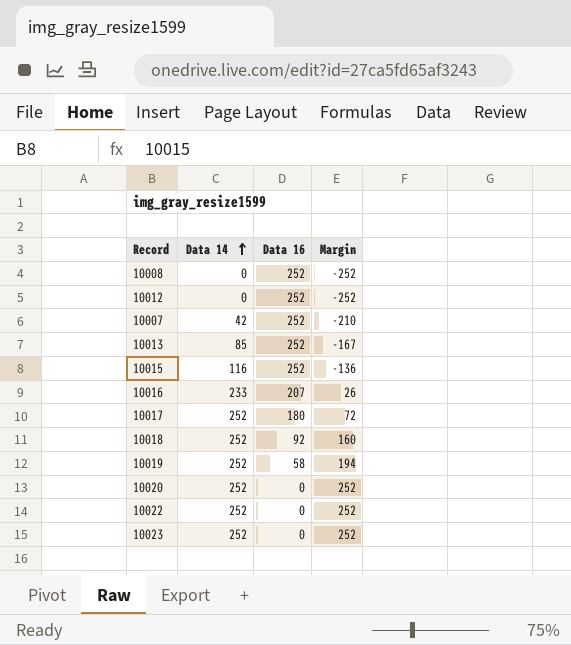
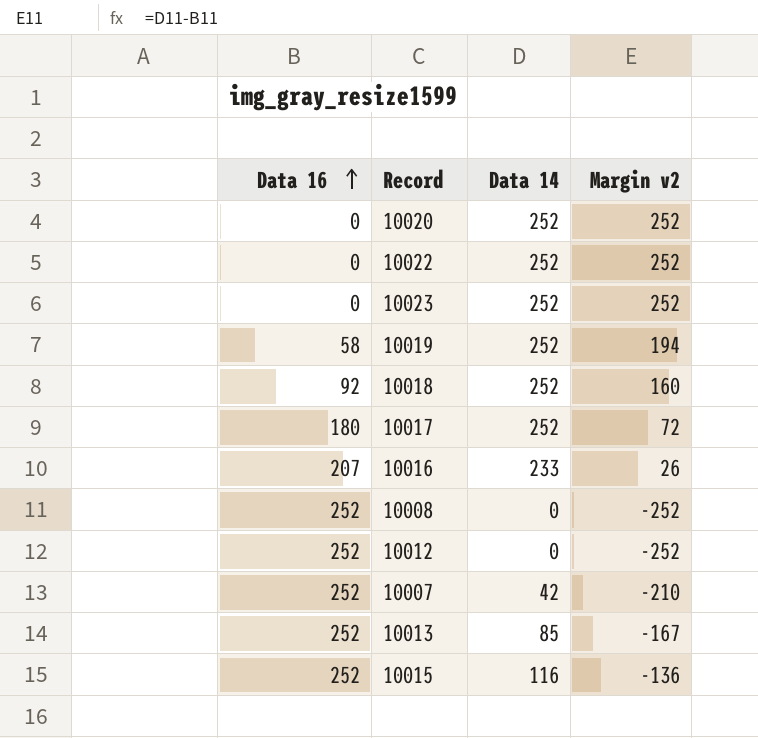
row order: Data 14 ascending -> Data 16 ascending
column Data 16 | position: 3 -> 1
column name: Margin -> Margin v2

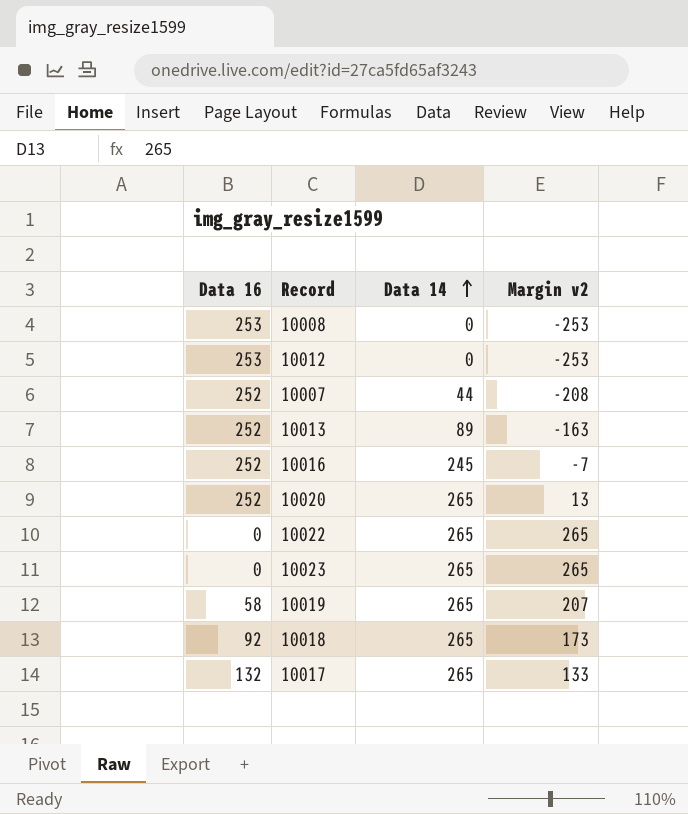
row order: Data 16 ascending -> Data 14 ascending
row 10015: 252 | 116 | -136 -> none
10008 | Data 16: 252 -> 253
10008 | Margin v2: -252 -> -253
10012 | Data 16: 252 -> 253
10012 | Margin v2: -252 -> -253
10007 | Data 14: 42 -> 44
10007 | Margin v2: -210 -> -208
10013 | Data 14: 85 -> 89
10013 | Margin v2: -167 -> -163
10016 | Data 16: 207 -> 252
10016 | Data 14: 233 -> 245
10016 | Margin v2: 26 -> -7
10020 | Data 16: 0 -> 252
10020 | Data 14: 252 -> 265
10020 | Margin v2: 252 -> 13
10022 | Data 14: 252 -> 265
10022 | Margin v2: 252 -> 265
10023 | Data 14: 252 -> 265
10023 | Margin v2: 252 -> 265
10019 | Data 14: 252 -> 265
10019 | Margin v2: 194 -> 207
10018 | Data 14: 252 -> 265
10018 | Margin v2: 160 -> 173
10017 | Data 16: 180 -> 132
10017 | Data 14: 252 -> 265
10017 | Margin v2: 72 -> 133

